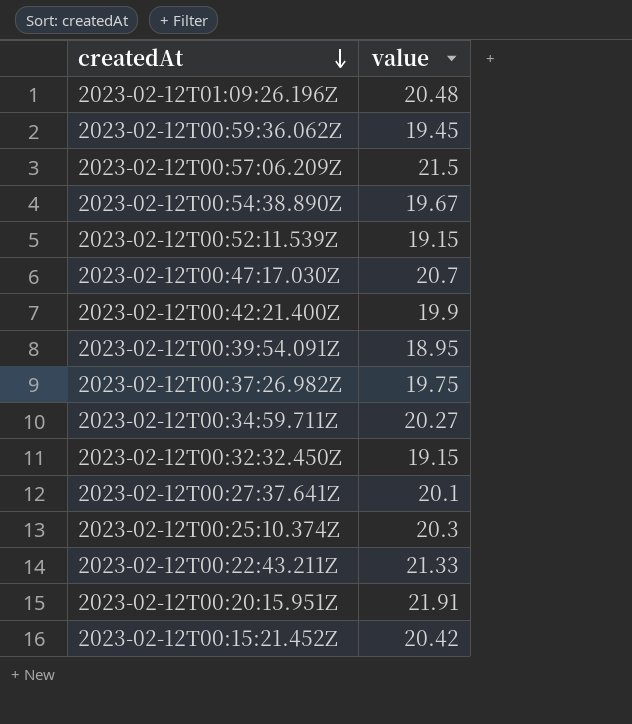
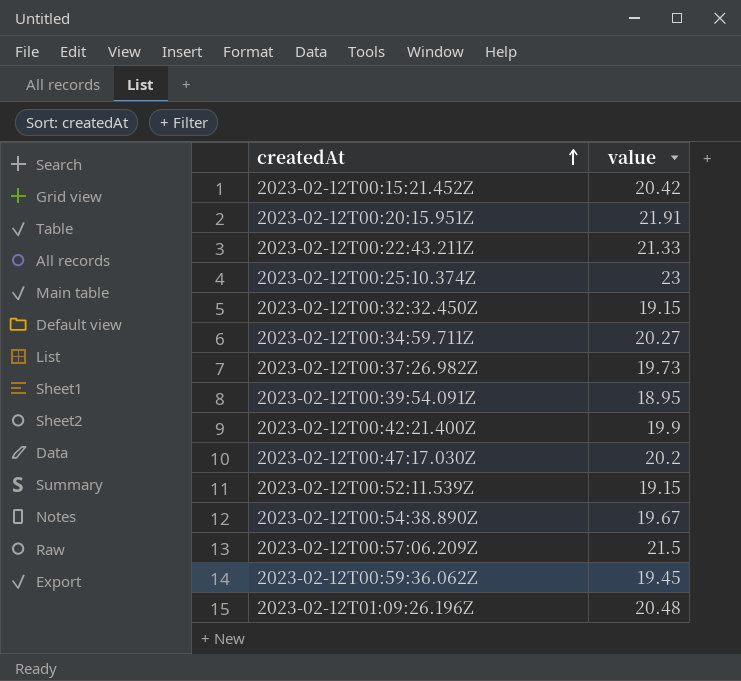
row order: createdAt descending -> createdAt ascending
row 2023-02-12T00:27:37.641Z: 20.1 -> none
2023-02-12T00:25:10.374Z | value: 20.3 -> 23
2023-02-12T00:37:26.982Z | value: 19.75 -> 19.73
2023-02-12T00:47:17.030Z | value: 20.7 -> 20.2

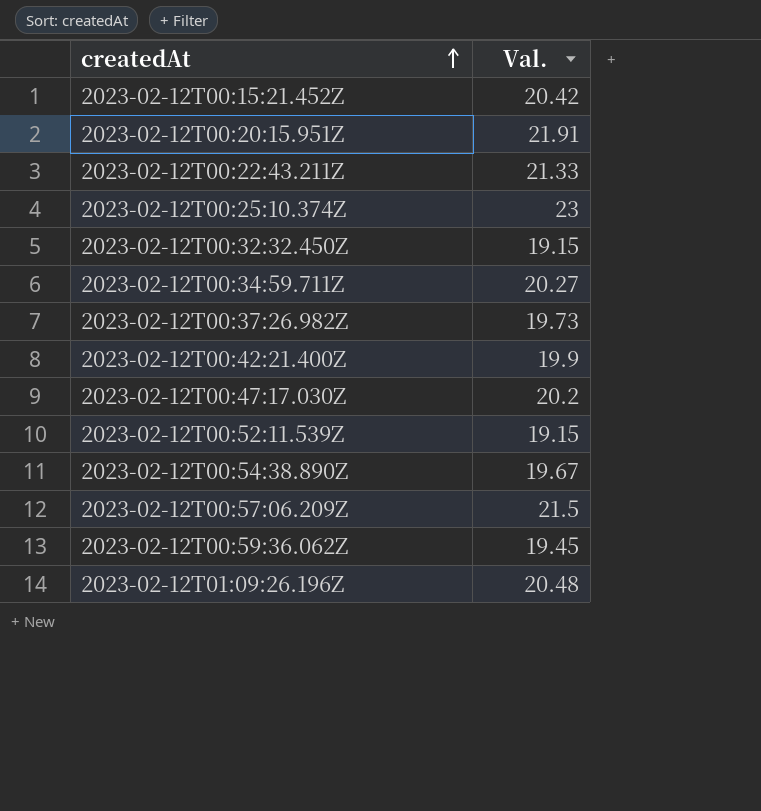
column name: value -> Val.
row 2023-02-12T00:39:54.091Z: 18.95 -> none

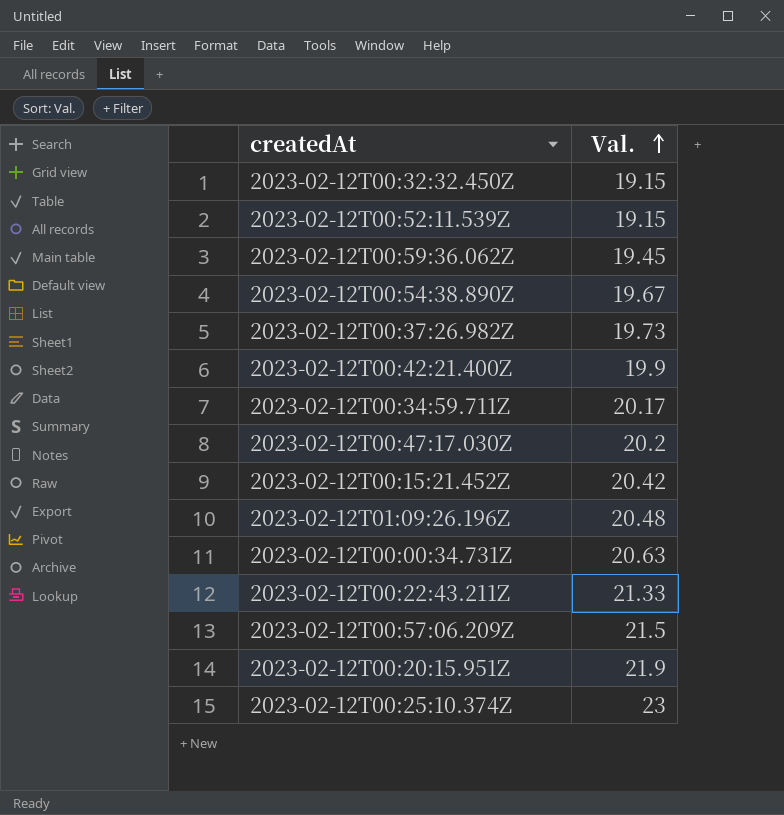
row order: createdAt ascending -> Val. ascending
2023-02-12T00:34:59.711Z | Val.: 20.27 -> 20.17
row 2023-02-12T00:00:34.731Z: none -> 20.63
2023-02-12T00:20:15.951Z | Val.: 21.91 -> 21.9

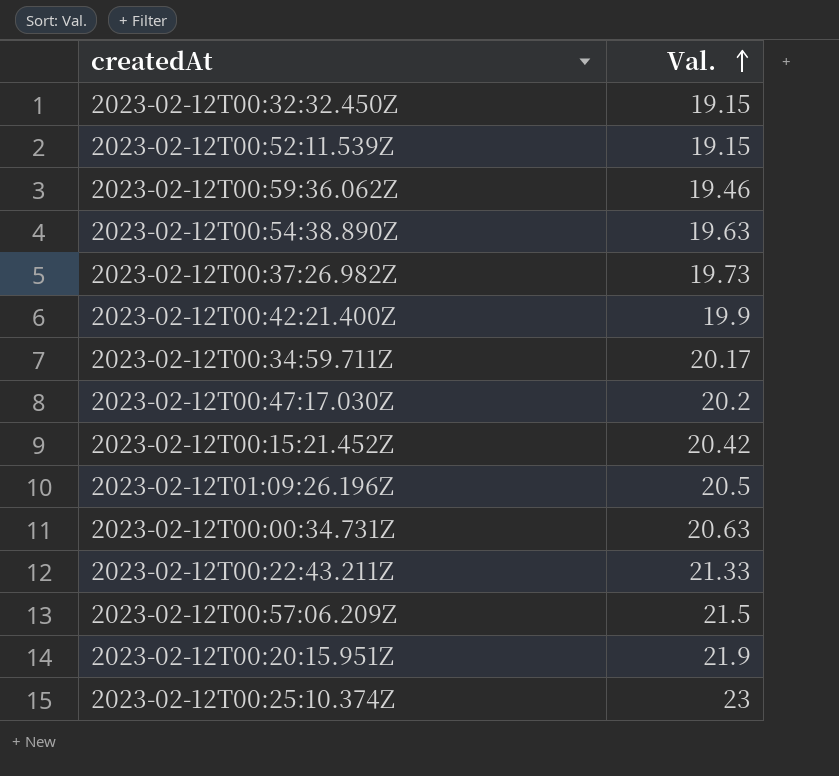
2023-02-12T00:59:36.062Z | Val.: 19.45 -> 19.46
2023-02-12T00:54:38.890Z | Val.: 19.67 -> 19.63
2023-02-12T01:09:26.196Z | Val.: 20.48 -> 20.5

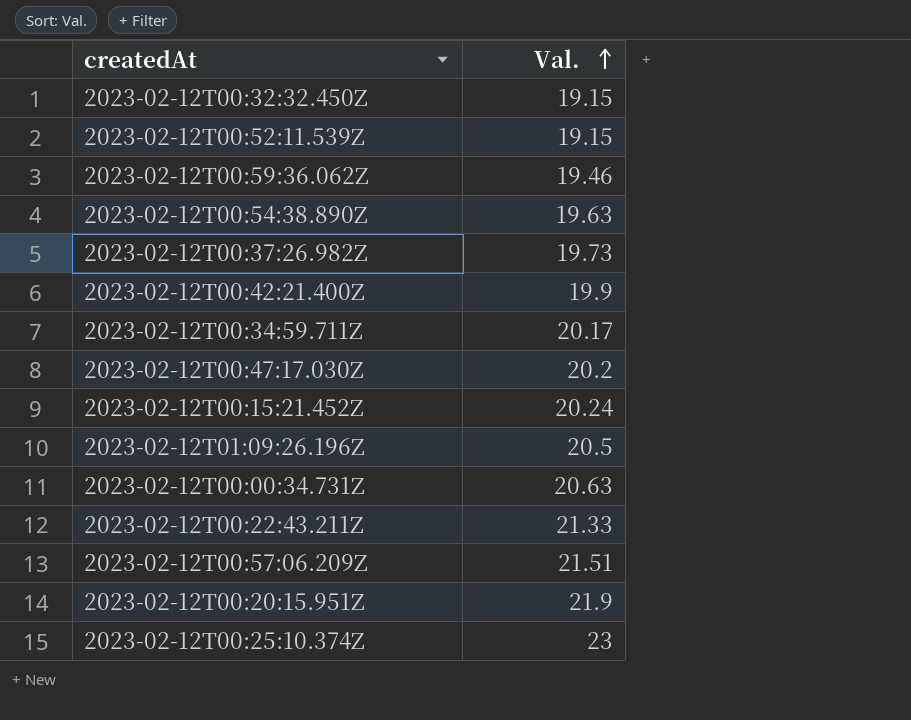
2023-02-12T00:15:21.452Z | Val.: 20.42 -> 20.24
2023-02-12T00:57:06.209Z | Val.: 21.5 -> 21.51

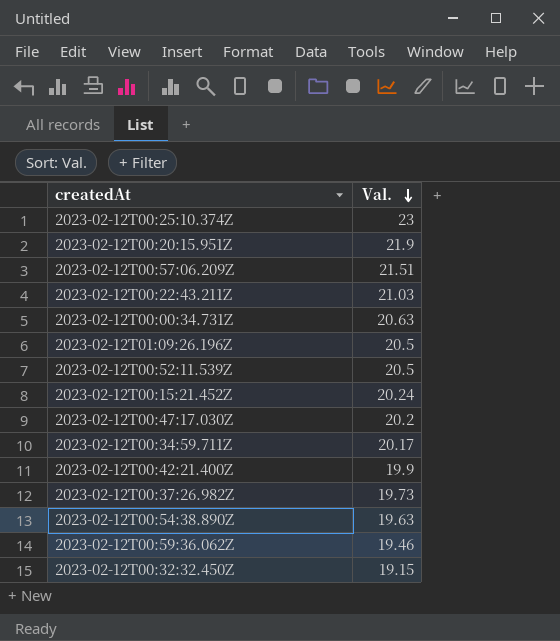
row order: Val. ascending -> Val. descending
2023-02-12T00:22:43.211Z | Val.: 21.33 -> 21.03
2023-02-12T00:52:11.539Z | Val.: 19.15 -> 20.5

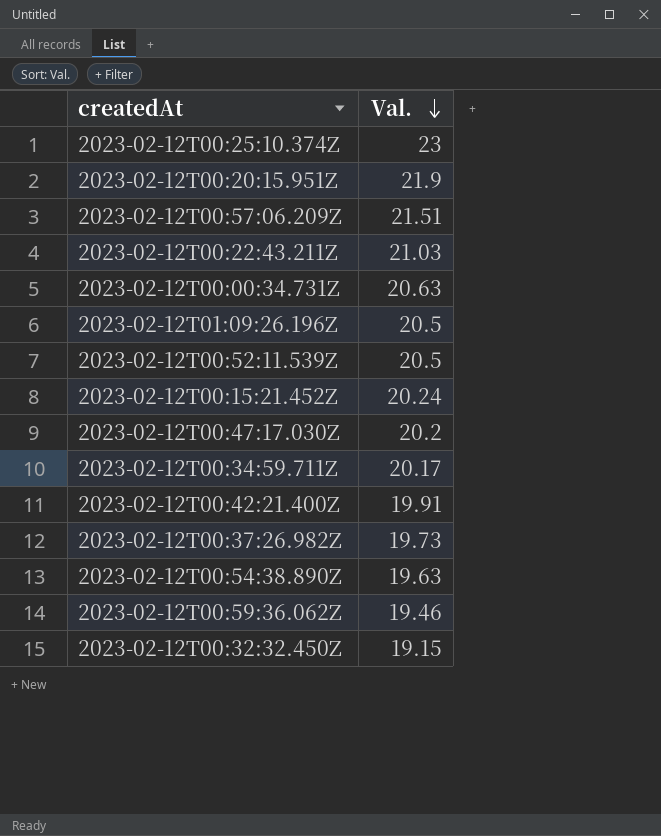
2023-02-12T00:42:21.400Z | Val.: 19.9 -> 19.91

